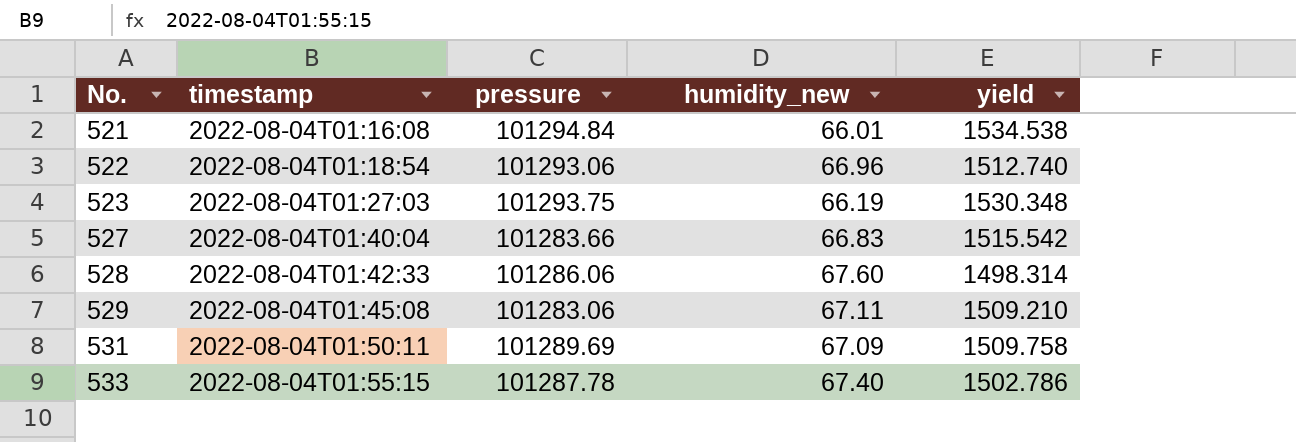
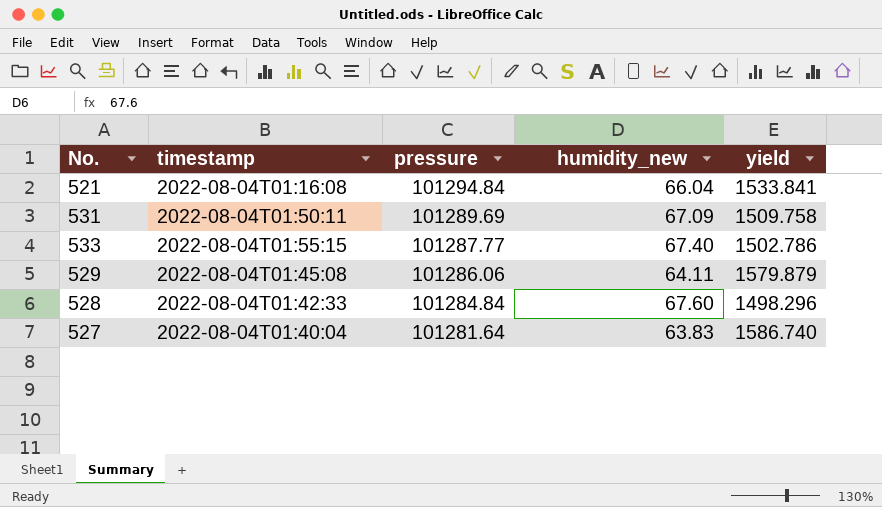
row order: No. ascending -> pressure descending
row 522: 2022-08-04T01:18:54 | 101293.06 | 66.96 | 1512.740 -> none
row 523: 2022-08-04T01:27:03 | 101293.75 | 66.19 | 1530.348 -> none
521 | humidity_new: 66.01 -> 66.04
521 | yield: 1534.538 -> 1533.841
533 | pressure: 101287.78 -> 101287.77
529 | pressure: 101283.06 -> 101286.06
529 | humidity_new: 67.11 -> 64.11
529 | yield: 1509.210 -> 1579.879
528 | pressure: 101286.06 -> 101284.84
528 | yield: 1498.314 -> 1498.296
527 | pressure: 101283.66 -> 101281.64
527 | humidity_new: 66.83 -> 63.83
527 | yield: 1515.542 -> 1586.740

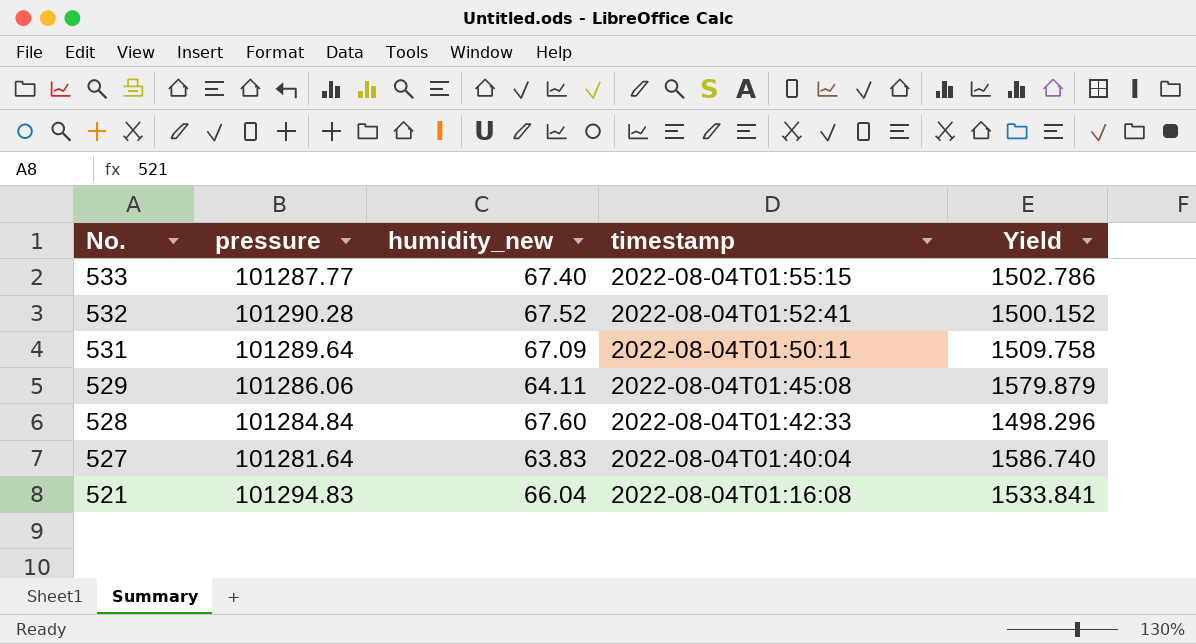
row order: pressure descending -> No. descending
column timestamp | position: 2 -> 4
column name: yield -> Yield
row 532: none -> 101290.28 | 67.52 | 2022-08-04T01:52:41 | 1500.152
531 | pressure: 101289.69 -> 101289.64
521 | pressure: 101294.84 -> 101294.83

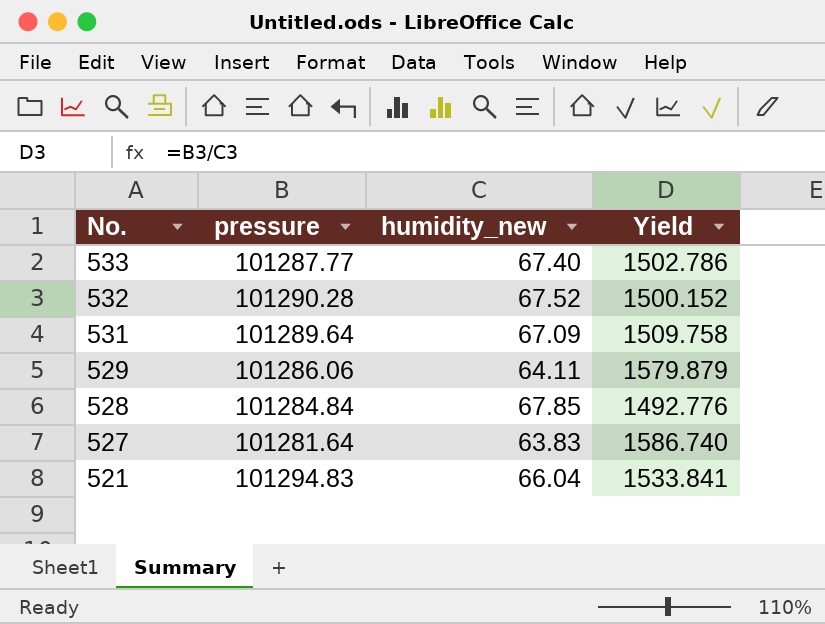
column timestamp | position: 4 -> none
528 | humidity_new: 67.60 -> 67.85
528 | Yield: 1498.296 -> 1492.776

